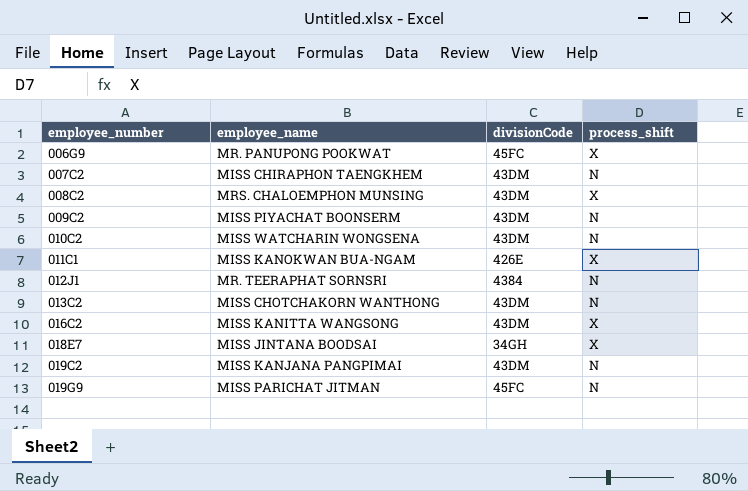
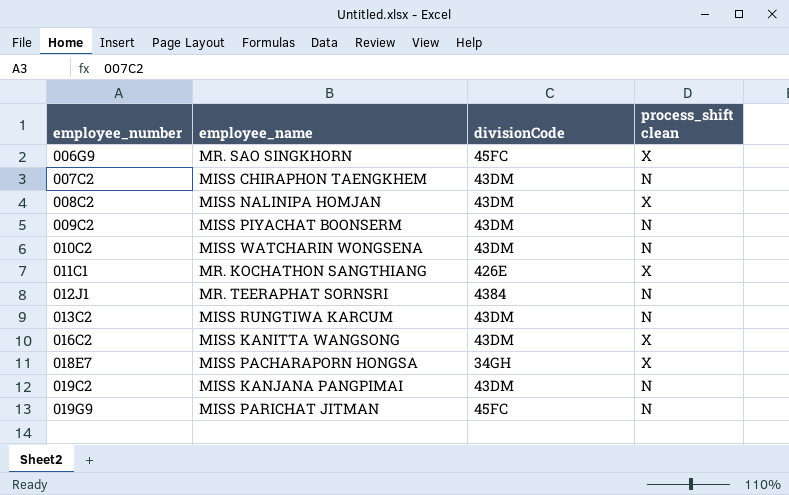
column name: process_shift -> process_shift clean
006G9 | employee_name: MR. PANUPONG POOKWAT -> MR. SAO SINGKHORN
008C2 | employee_name: MRS. CHALOEMPHON MUNSING -> MISS NALINIPA HOMJAN
011C1 | employee_name: MISS KANOKWAN BUA-NGAM -> MR. KOCHATHON SANGTHIANG
013C2 | employee_name: MISS CHOTCHAKORN WANTHONG -> MISS RUNGTIWA KARCUM
018E7 | employee_name: MISS JINTANA BOODSAI -> MISS PACHARAPORN HONGSA

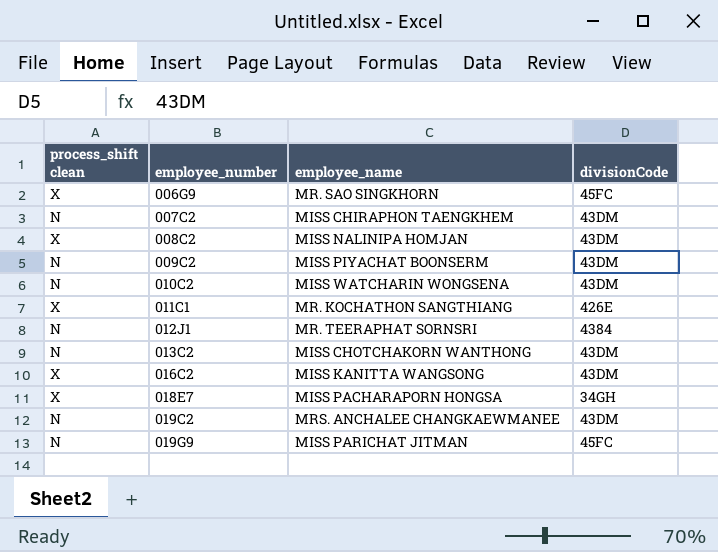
column process_shift clean | position: 4 -> 1
013C2 | employee_name: MISS RUNGTIWA KARCUM -> MISS CHOTCHAKORN WANTHONG
019C2 | employee_name: MISS KANJANA PANGPIMAI -> MRS. ANCHALEE CHANGKAEWMANEE

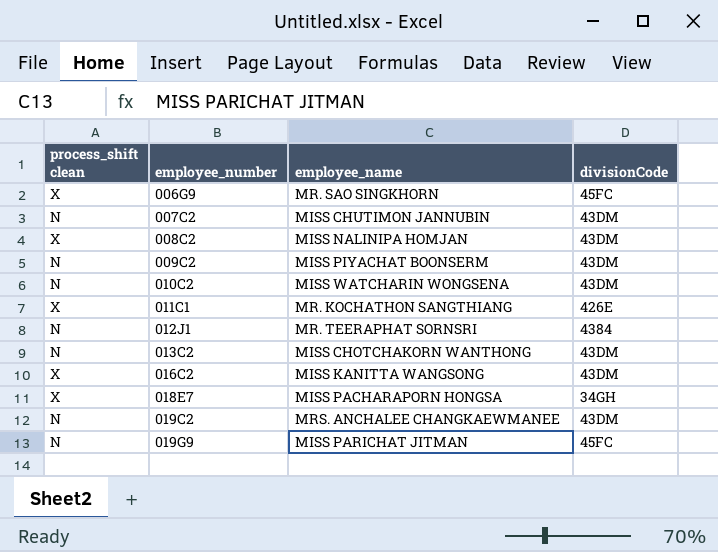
007C2 | employee_name: MISS CHIRAPHON TAENGKHEM -> MISS CHUTIMON JANNUBIN

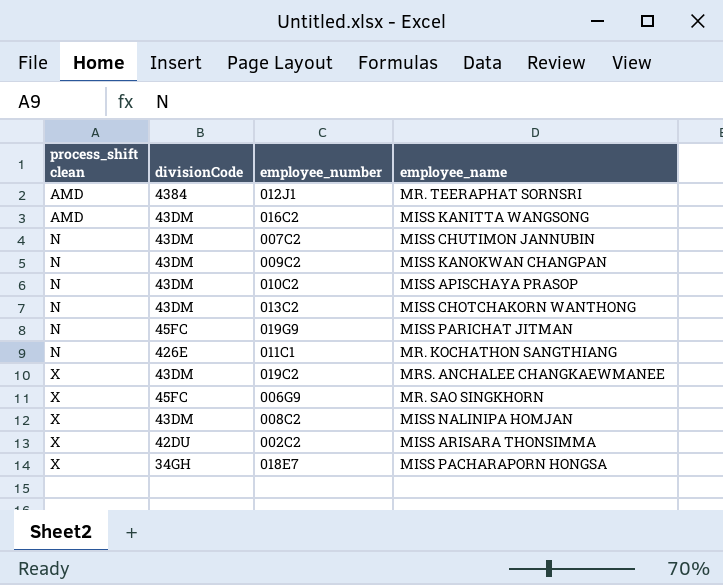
row order: employee_number ascending -> process_shift clean ascending
column divisionCode | position: 4 -> 2
012J1 | process_shift clean: N -> AMD
016C2 | process_shift clean: X -> AMD
009C2 | employee_name: MISS PIYACHAT BOONSERM -> MISS KANOKWAN CHANGPAN
010C2 | employee_name: MISS WATCHARIN WONGSENA -> MISS APISCHAYA PRASOP
011C1 | process_shift clean: X -> N
019C2 | process_shift clean: N -> X
row 002C2: none -> X | 42DU | MISS ARISARA THONSIMMA

